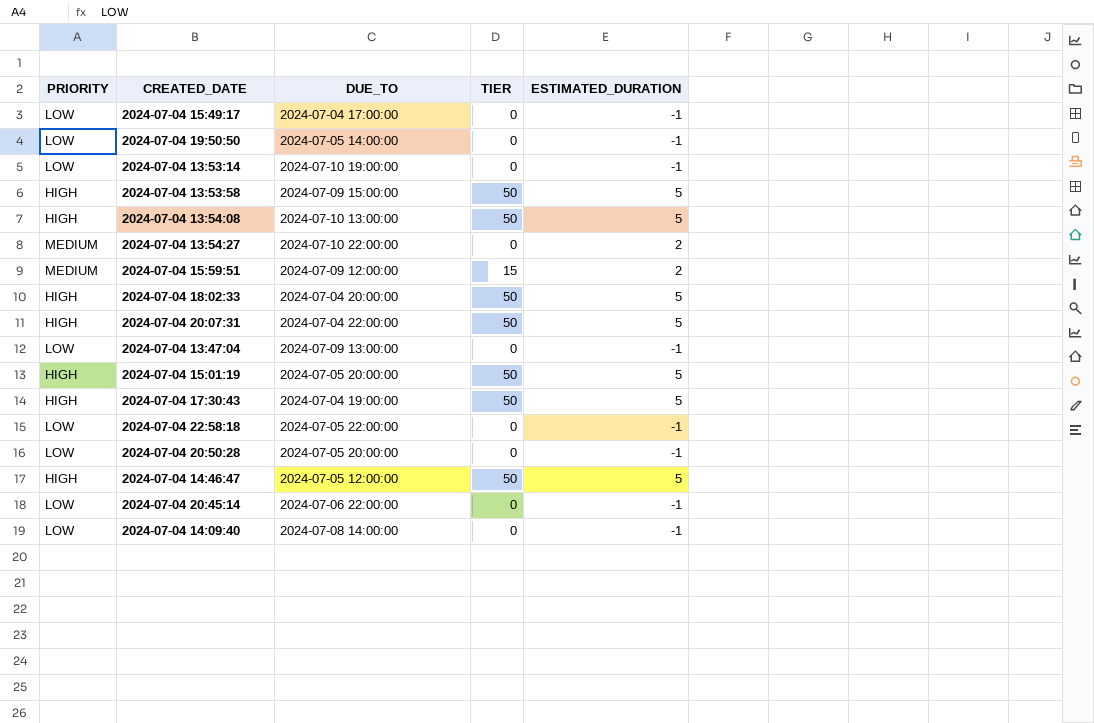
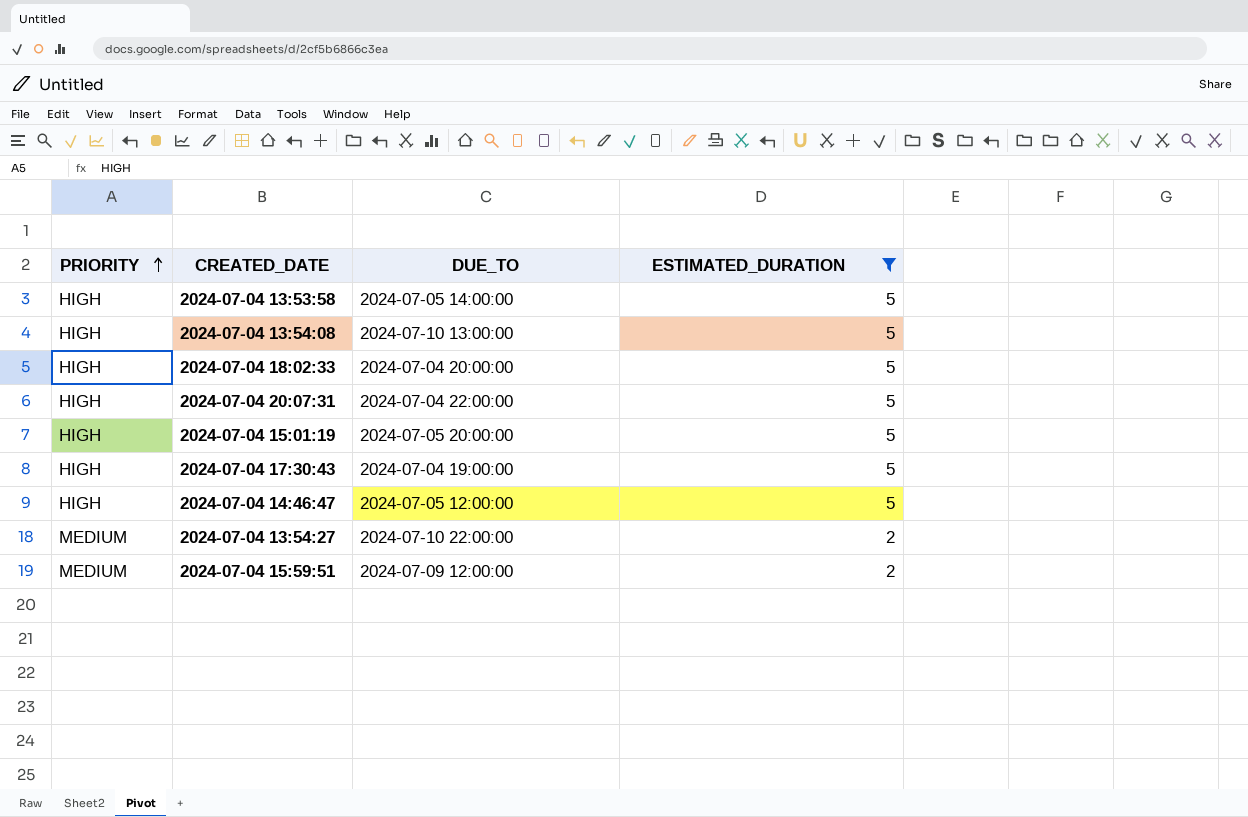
filter: none -> ESTIMATED_DURATION != -1
row order: none -> PRIORITY ascending
column TIER | position: 4 -> none
2024-07-04 13:53:58 | DUE_TO: 2024-07-09 15:00:00 -> 2024-07-05 14:00:00

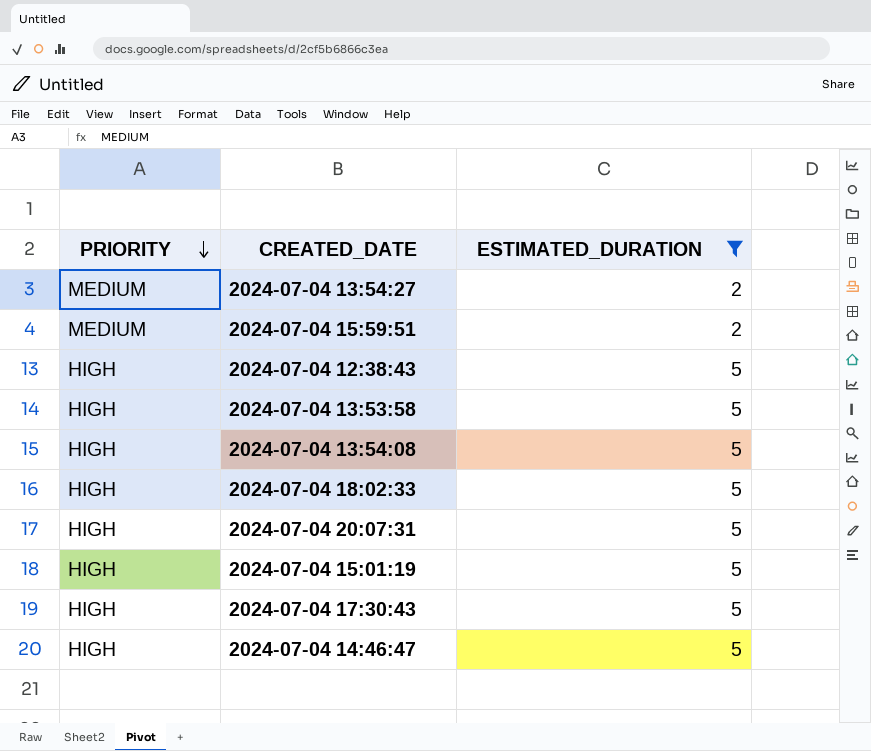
row order: PRIORITY ascending -> PRIORITY descending
column DUE_TO | position: 3 -> none
row 2024-07-04 12:38:43: none -> HIGH | 5

